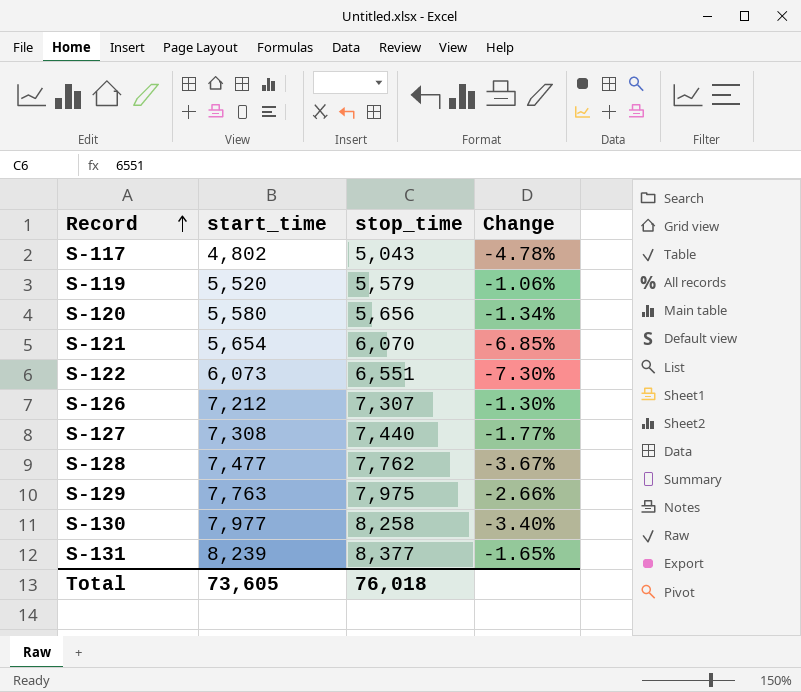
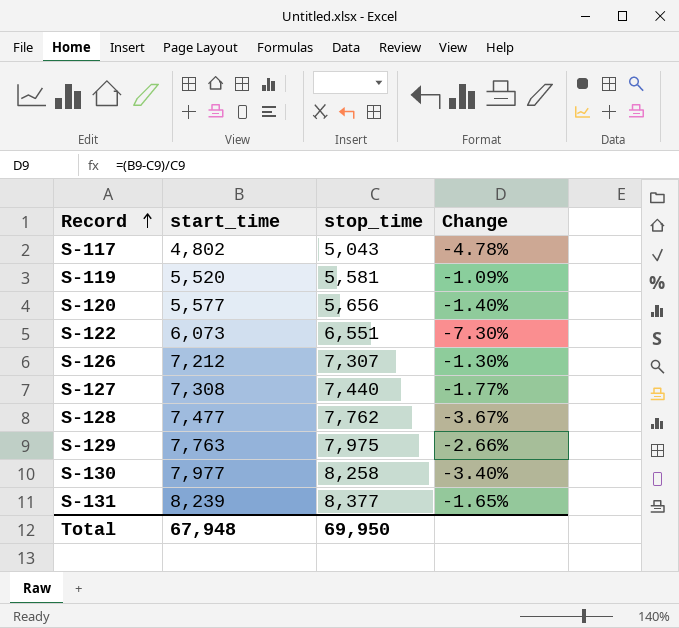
row S-121: 5,654 | 6,070 | -6.85% -> none
S-119 | stop_time: 5,579 -> 5,581
S-119 | Change: -1.06% -> -1.09%
S-120 | start_time: 5,580 -> 5,577
S-120 | Change: -1.34% -> -1.40%
Total | start_time: 73,605 -> 67,948
Total | stop_time: 76,018 -> 69,950

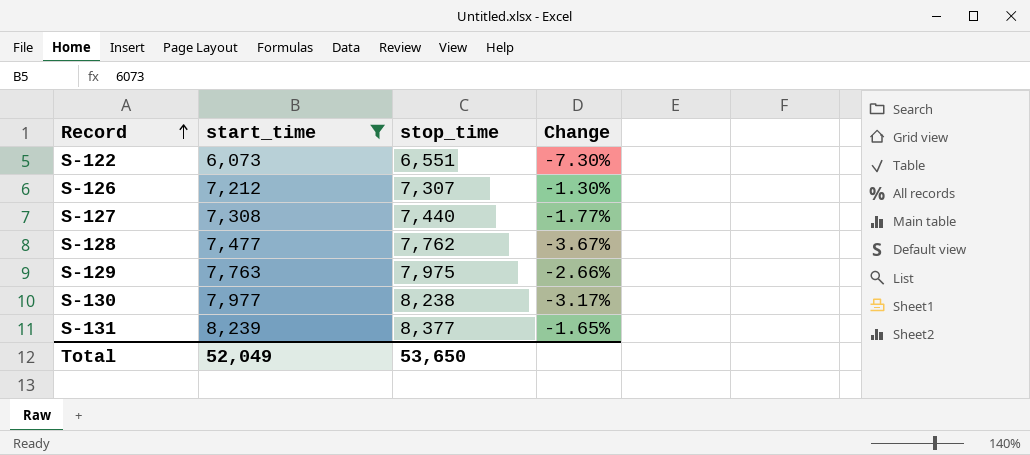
filter: none -> start_time >= 6,073
S-130 | stop_time: 8,258 -> 8,238
S-130 | Change: -3.40% -> -3.17%
Total | start_time: 67,948 -> 52,049
Total | stop_time: 69,950 -> 53,650

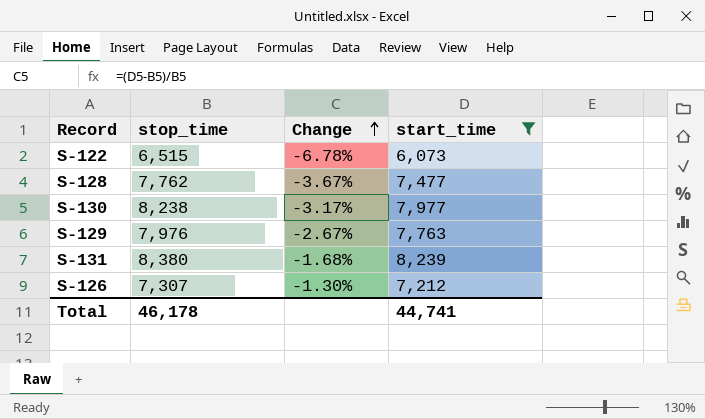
row order: Record ascending -> Change ascending
column start_time | position: 2 -> 4
row S-127: 7,308 | 7,440 | -1.77% -> none
S-122 | stop_time: 6,551 -> 6,515
S-122 | Change: -7.30% -> -6.78%
S-129 | stop_time: 7,975 -> 7,976
S-129 | Change: -2.66% -> -2.67%
S-131 | stop_time: 8,377 -> 8,380
S-131 | Change: -1.65% -> -1.68%
Total | stop_time: 53,650 -> 46,178
Total | start_time: 52,049 -> 44,741

